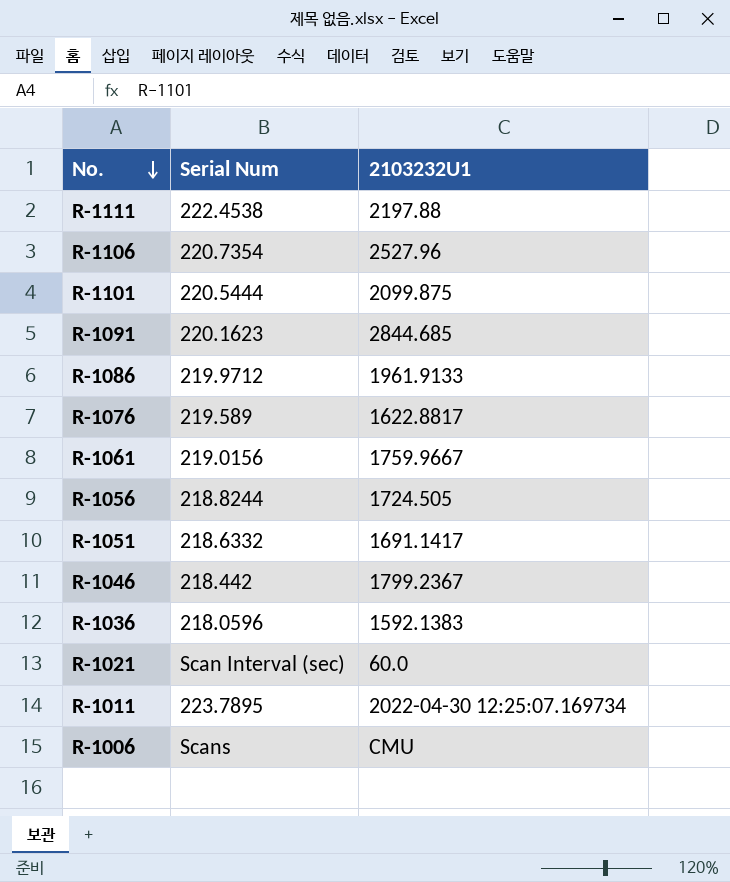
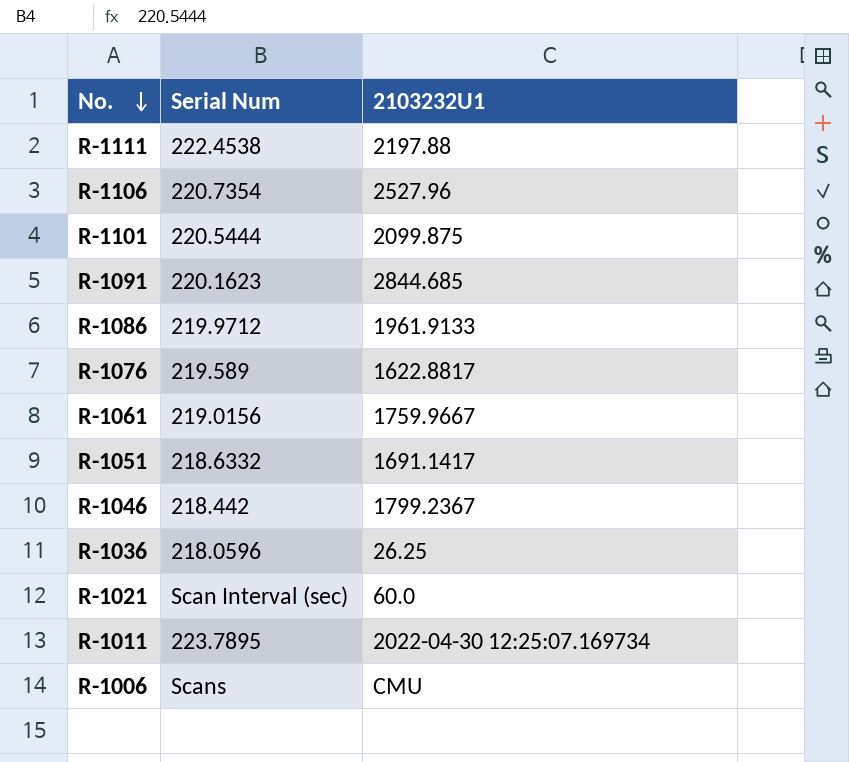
row R-1056: 218.8244 | 1724.505 -> none
R-1036 | 2103232U1: 1592.1383 -> 26.25

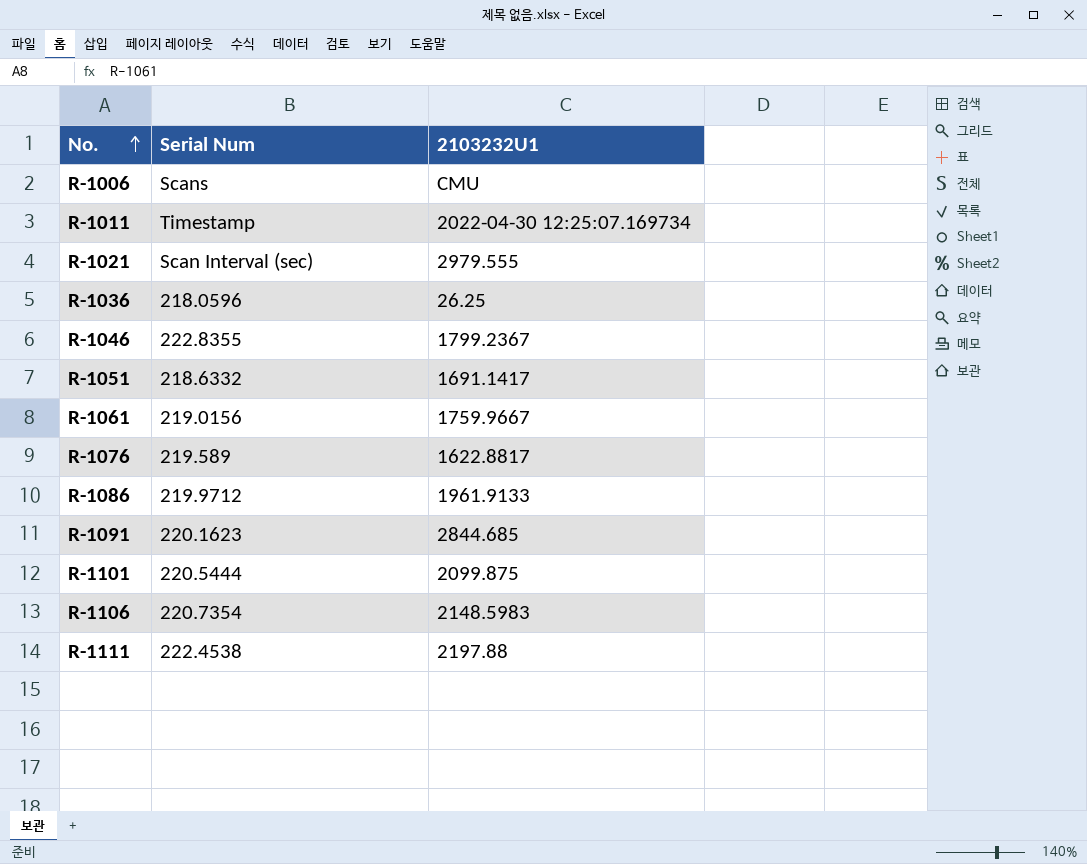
row order: No. descending -> No. ascending
R-1011 | Serial Num: 223.7895 -> Timestamp
R-1021 | 2103232U1: 60.0 -> 2979.555
R-1046 | Serial Num: 218.442 -> 222.8355
R-1106 | 2103232U1: 2527.96 -> 2148.5983

